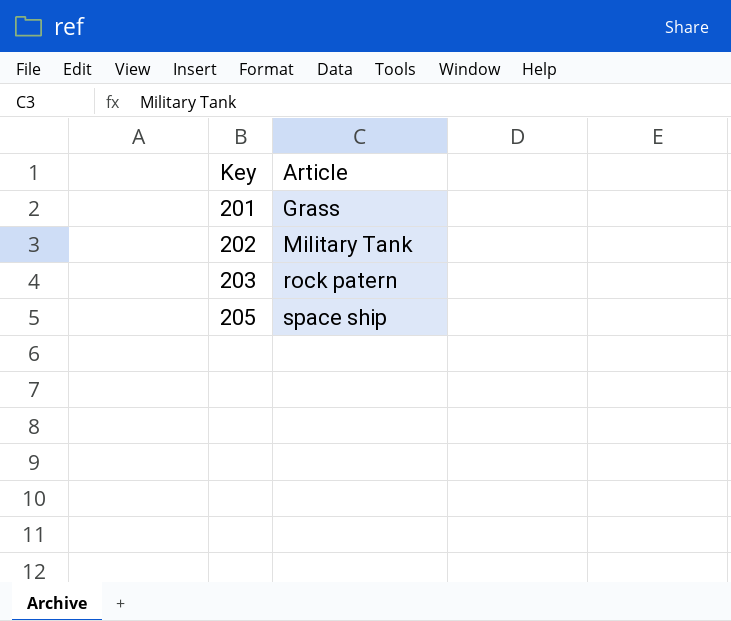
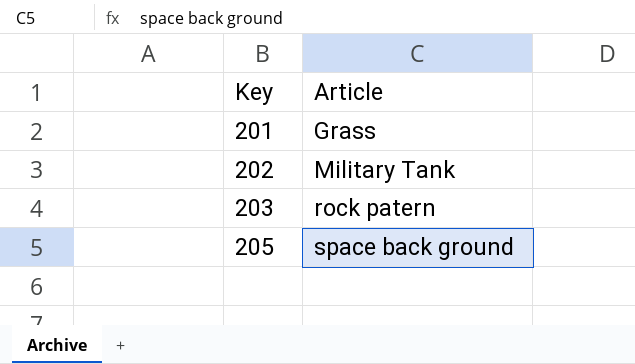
205 | Article: space ship -> space back ground

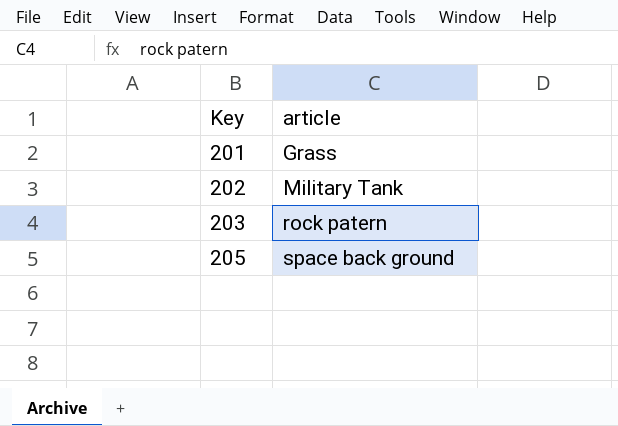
column name: Article -> article

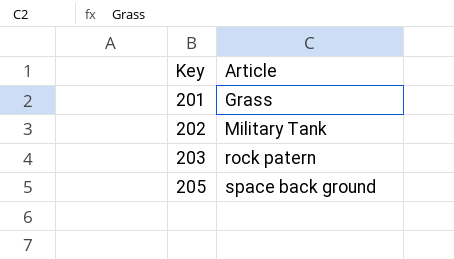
column name: article -> Article

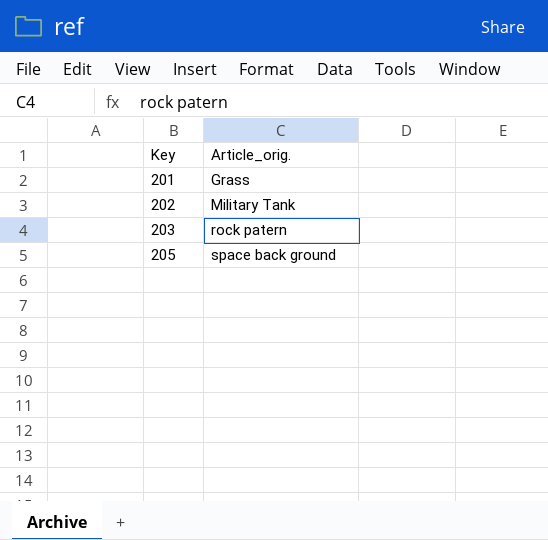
column name: Article -> Article_orig.

